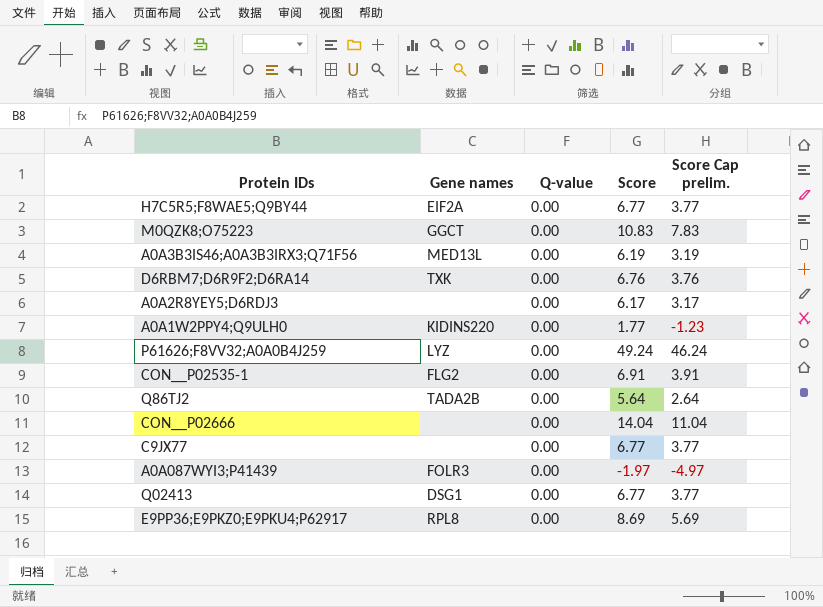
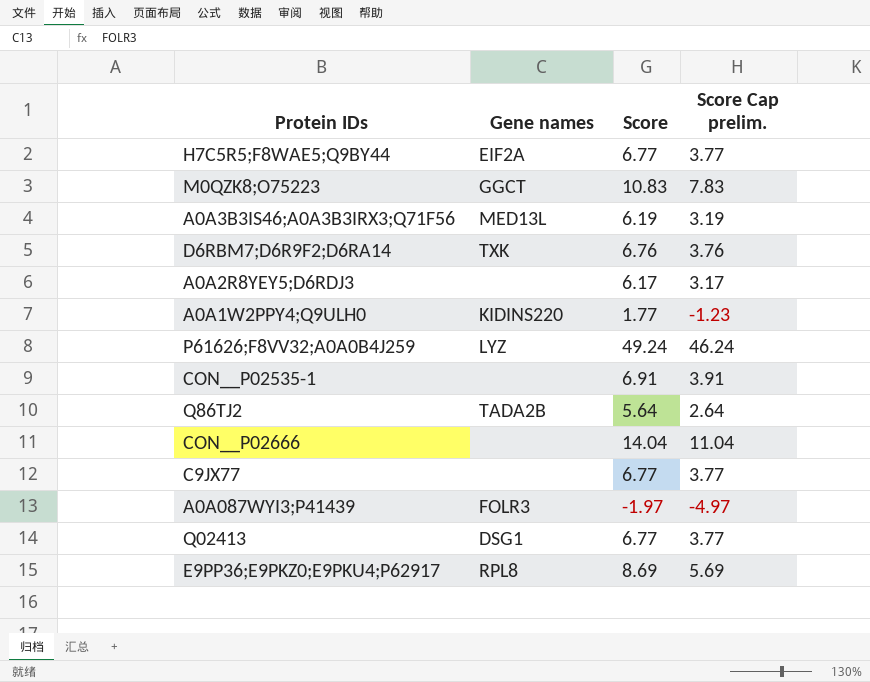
column Q-value | position: 3 -> none
CON__P02535-1 | Gene names: FLG2 -> none

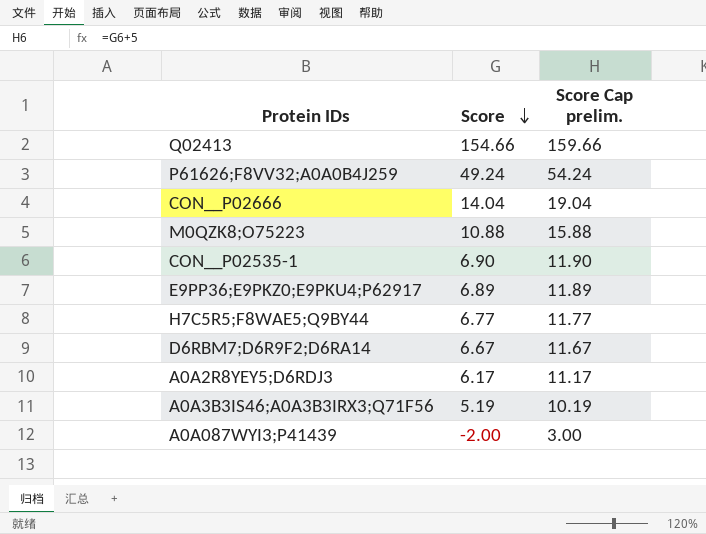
row order: none -> Score descending
column Gene names | position: 2 -> none
column Score Cap prelim. | formula: [Score] - 3 -> [Score] + 5
row A0A1W2PPY4;Q9ULH0: KIDINS220 | 1.77 | -1.23 -> none
row Q86TJ2: TADA2B | 5.64 | 2.64 -> none
row C9JX77: none | 6.77 | 3.77 -> none
Q02413 | Score: 6.77 -> 154.66
M0QZK8;O75223 | Score: 10.83 -> 10.88
CON__P02535-1 | Score: 6.91 -> 6.90
E9PP36;E9PKZ0;E9PKU4;P62917 | Score: 8.69 -> 6.89
D6RBM7;D6R9F2;D6RA14 | Score: 6.76 -> 6.67
A0A3B3IS46;A0A3B3IRX3;Q71F56 | Score: 6.19 -> 5.19
A0A087WYI3;P41439 | Score: -1.97 -> -2.00

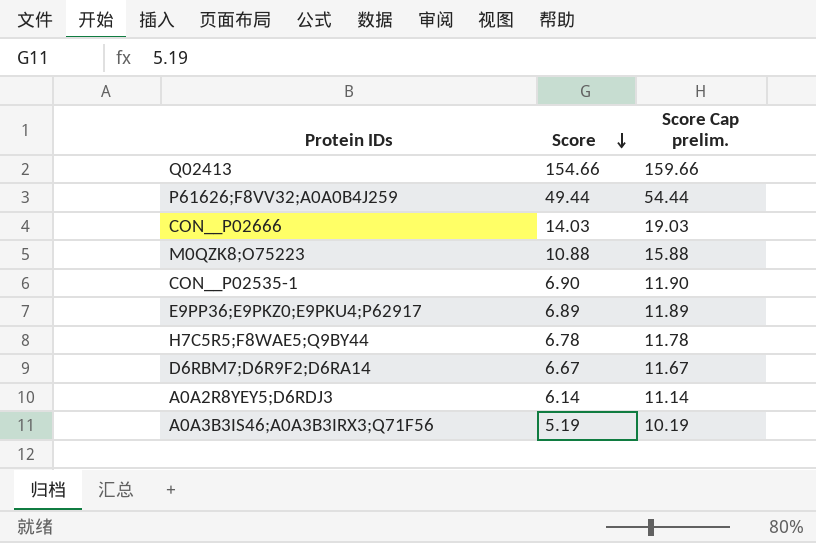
row A0A087WYI3;P41439: -2.00 | 3.00 -> none
P61626;F8VV32;A0A0B4J259 | Score: 49.24 -> 49.44
P61626;F8VV32;A0A0B4J259 | Score Cap prelim.: 54.24 -> 54.44
CON__P02666 | Score: 14.04 -> 14.03
CON__P02666 | Score Cap prelim.: 19.04 -> 19.03
H7C5R5;F8WAE5;Q9BY44 | Score: 6.77 -> 6.78
H7C5R5;F8WAE5;Q9BY44 | Score Cap prelim.: 11.77 -> 11.78
A0A2R8YEY5;D6RDJ3 | Score: 6.17 -> 6.14
A0A2R8YEY5;D6RDJ3 | Score Cap prelim.: 11.17 -> 11.14

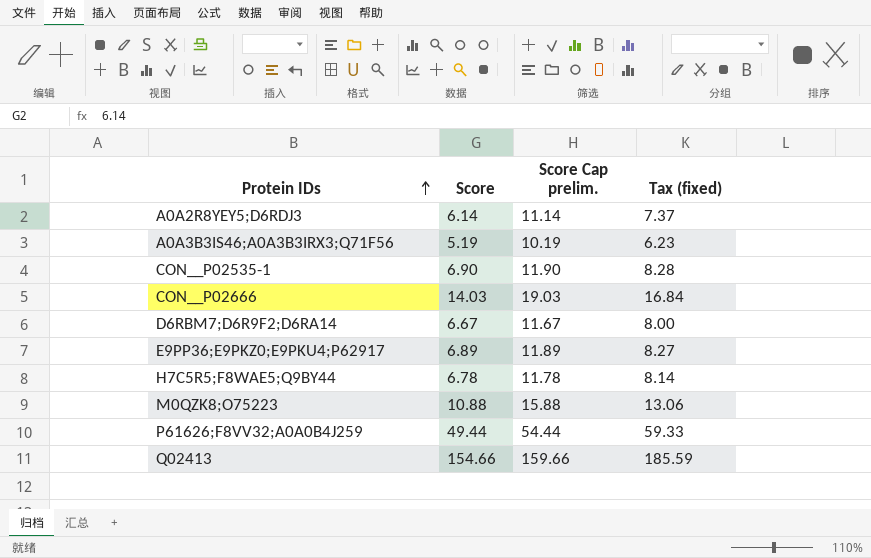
row order: Score descending -> Protein IDs ascending
column Tax (fixed) | formula: none -> [Score] * 1.2

